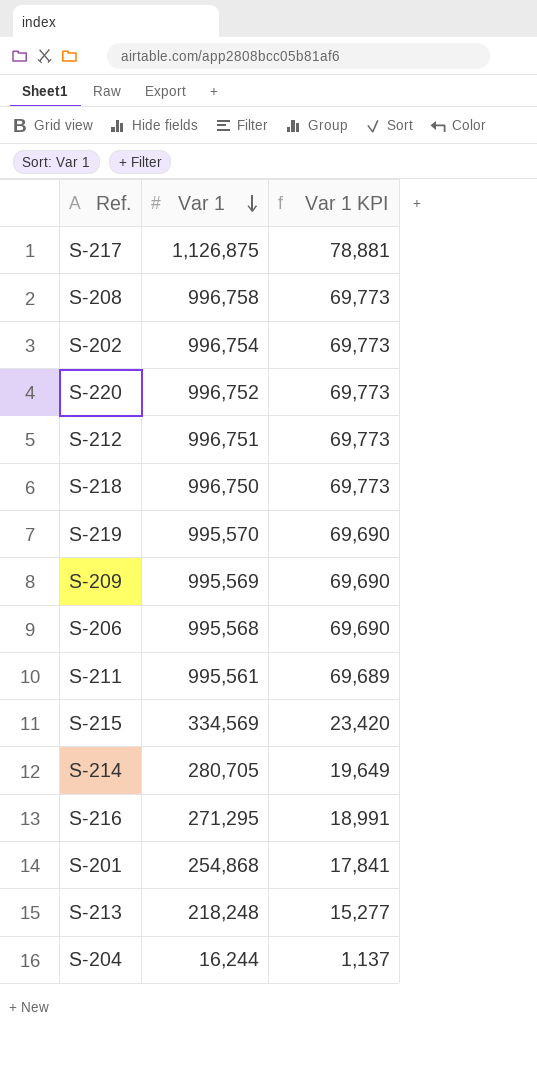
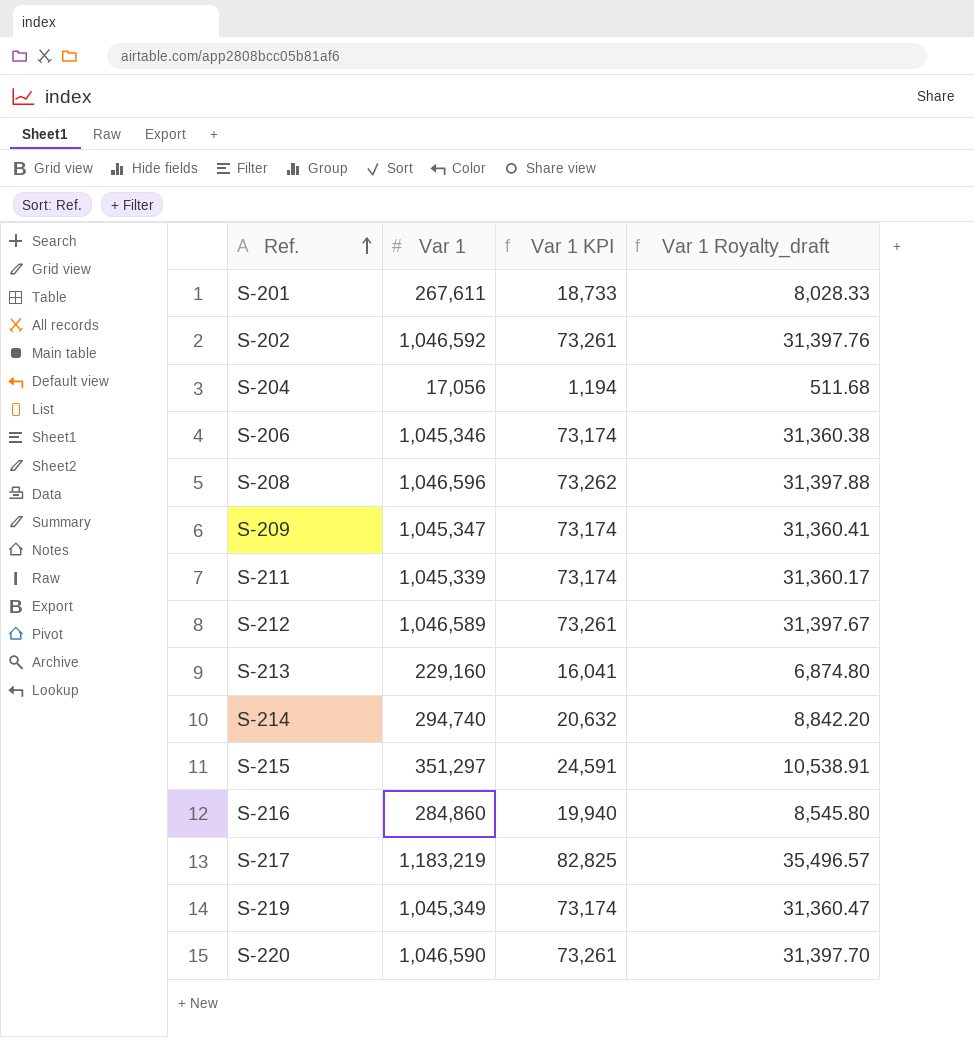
row order: Var 1 descending -> Ref. ascending
column Var 1 Royalty_draft | formula: none -> [Var 1] * 0.03
row S-218: 996,750 | 69,773 -> none
S-201 | Var 1: 254,868 -> 267,611
S-201 | Var 1 KPI: 17,841 -> 18,733
S-202 | Var 1: 996,754 -> 1,046,592
S-202 | Var 1 KPI: 69,773 -> 73,261
S-204 | Var 1: 16,244 -> 17,056
S-204 | Var 1 KPI: 1,137 -> 1,194
S-206 | Var 1: 995,568 -> 1,045,346
S-206 | Var 1 KPI: 69,690 -> 73,174
S-208 | Var 1: 996,758 -> 1,046,596
S-208 | Var 1 KPI: 69,773 -> 73,262
S-209 | Var 1: 995,569 -> 1,045,347
S-209 | Var 1 KPI: 69,690 -> 73,174
S-211 | Var 1: 995,561 -> 1,045,339
S-211 | Var 1 KPI: 69,689 -> 73,174
S-212 | Var 1: 996,751 -> 1,046,589
S-212 | Var 1 KPI: 69,773 -> 73,261
S-213 | Var 1: 218,248 -> 229,160
S-213 | Var 1 KPI: 15,277 -> 16,041
S-214 | Var 1: 280,705 -> 294,740
S-214 | Var 1 KPI: 19,649 -> 20,632
S-215 | Var 1: 334,569 -> 351,297
S-215 | Var 1 KPI: 23,420 -> 24,591
S-216 | Var 1: 271,295 -> 284,860
S-216 | Var 1 KPI: 18,991 -> 19,940
S-217 | Var 1: 1,126,875 -> 1,183,219
S-217 | Var 1 KPI: 78,881 -> 82,825
S-219 | Var 1: 995,570 -> 1,045,349
S-219 | Var 1 KPI: 69,690 -> 73,174
S-220 | Var 1: 996,752 -> 1,046,590
S-220 | Var 1 KPI: 69,773 -> 73,261

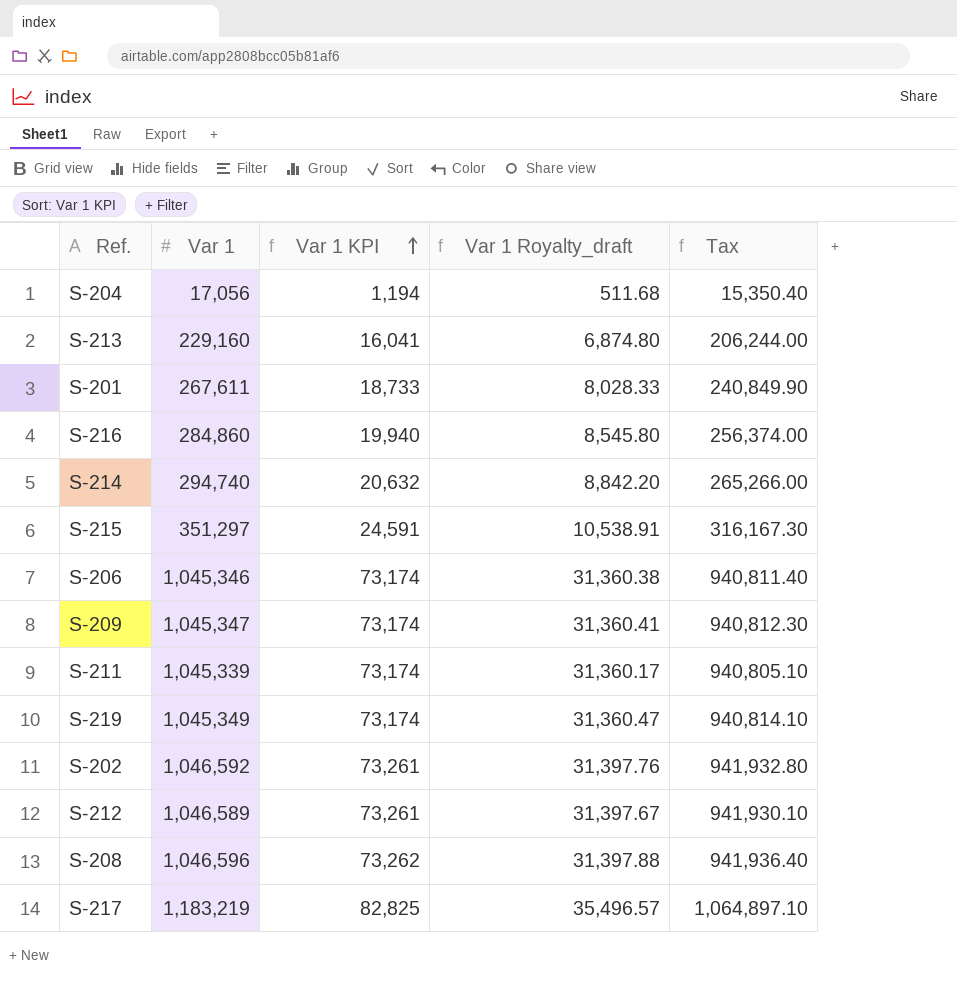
row order: Ref. ascending -> Var 1 KPI ascending
column Tax | formula: none -> [Var 1] * 0.9
row S-220: 1,046,590 | 73,261 | 31,397.70 -> none

